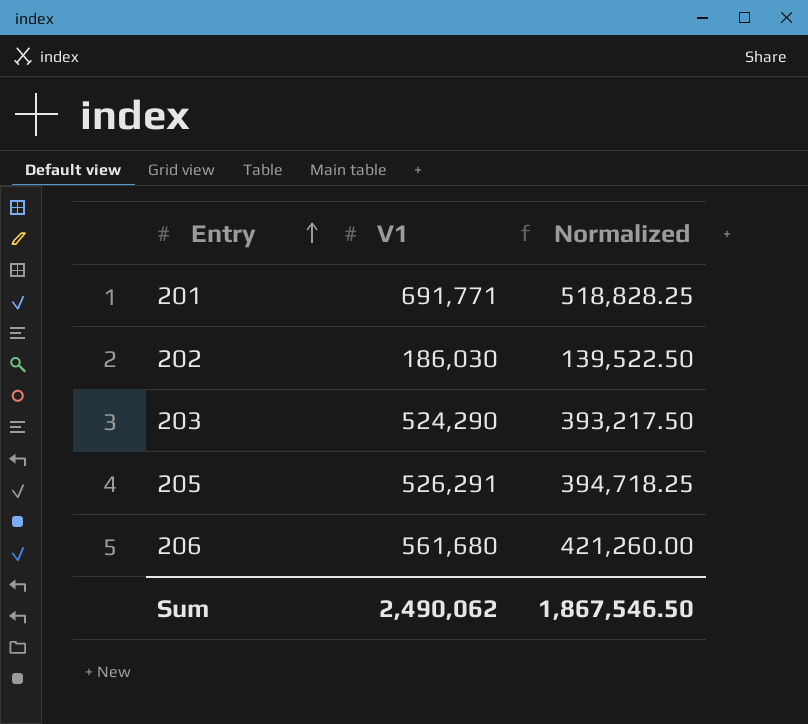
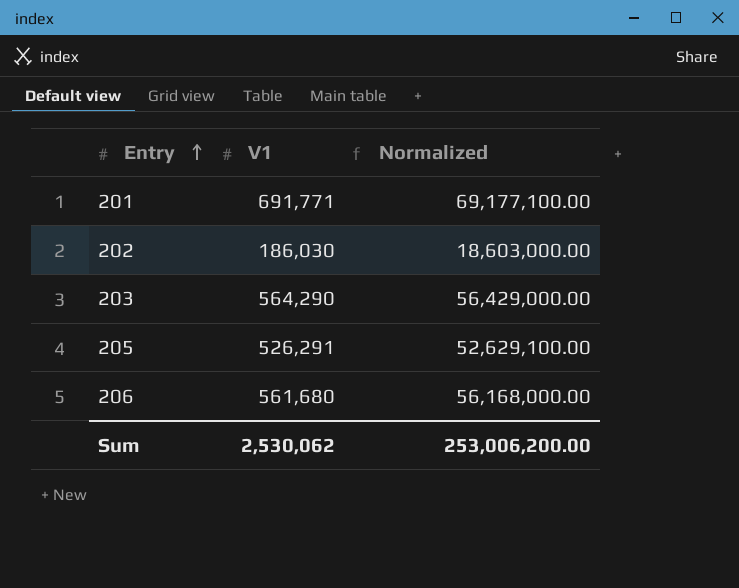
column Normalized | formula: [V1] * 0.75 -> [V1] * 100
203 | V1: 524,290 -> 564,290
Sum | V1: 2,490,062 -> 2,530,062
Sum | Normalized: 1,867,546.50 -> 253,006,200.00

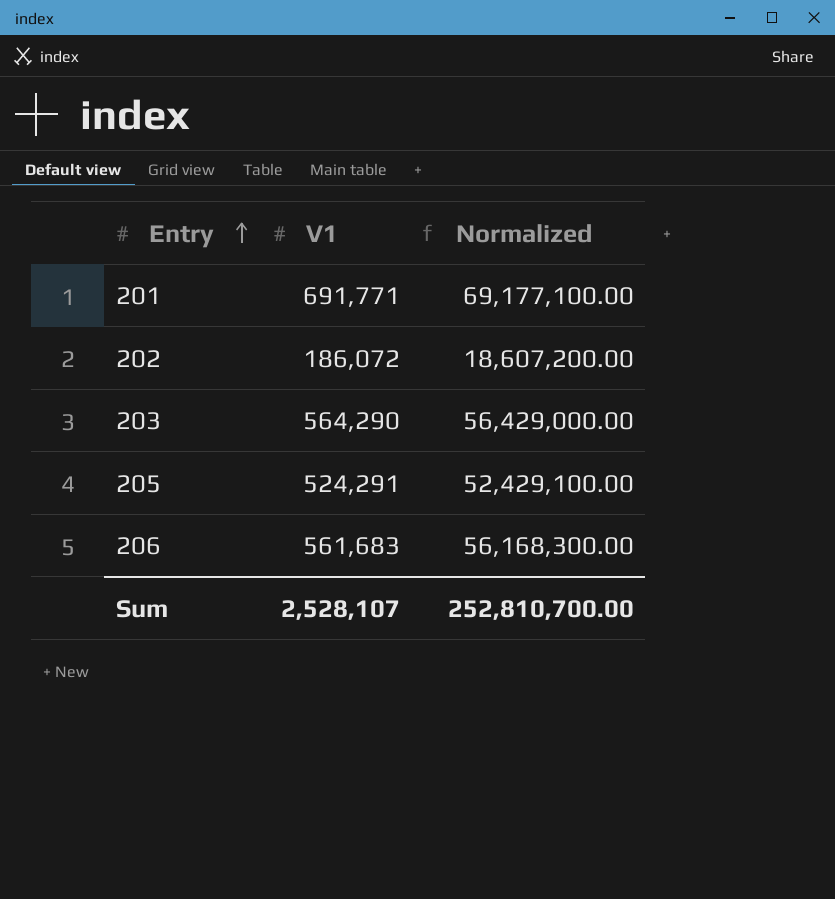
202 | V1: 186,030 -> 186,072
202 | Normalized: 18,603,000.00 -> 18,607,200.00
205 | V1: 526,291 -> 524,291
205 | Normalized: 52,629,100.00 -> 52,429,100.00
206 | V1: 561,680 -> 561,683
206 | Normalized: 56,168,000.00 -> 56,168,300.00
Sum | V1: 2,530,062 -> 2,528,107
Sum | Normalized: 253,006,200.00 -> 252,810,700.00

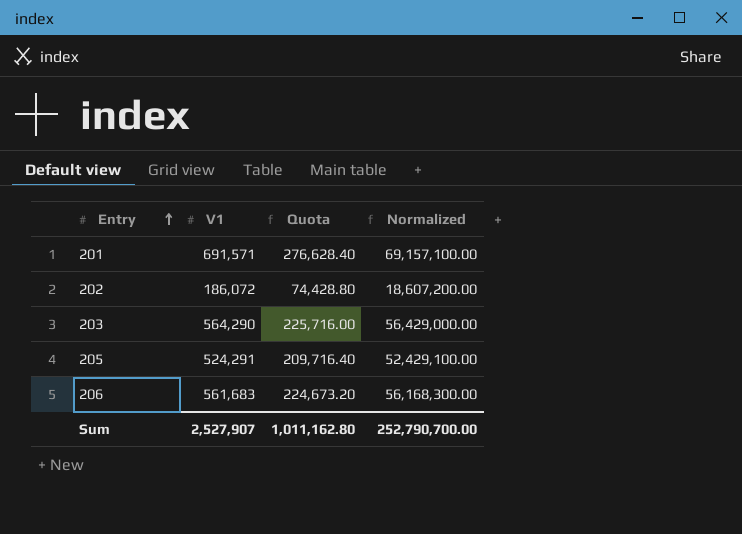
column Quota | formula: none -> [V1] * 0.4
201 | V1: 691,771 -> 691,571
201 | Normalized: 69,177,100.00 -> 69,157,100.00
Sum | V1: 2,528,107 -> 2,527,907
Sum | Normalized: 252,810,700.00 -> 252,790,700.00

